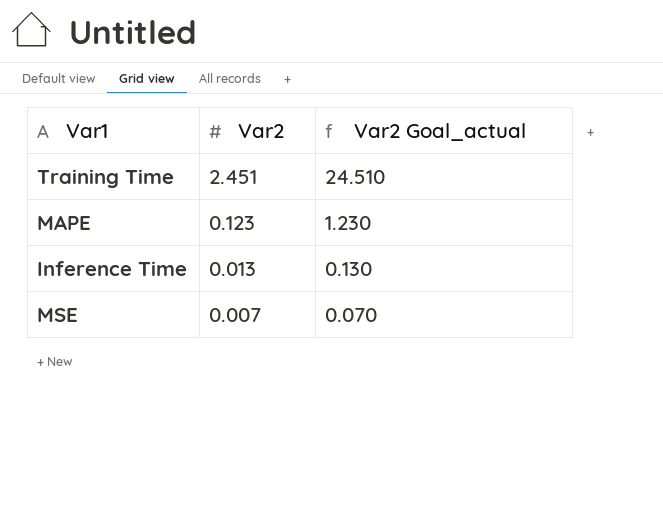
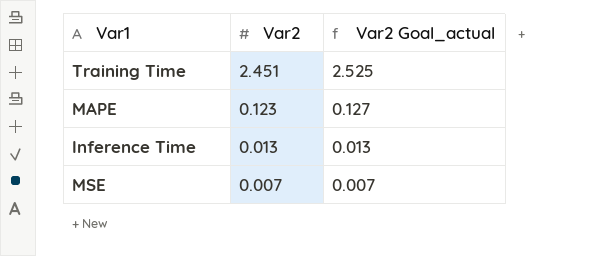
column Var2 Goal_actual | formula: [Var2] * 10 -> [Var2] * 1.03

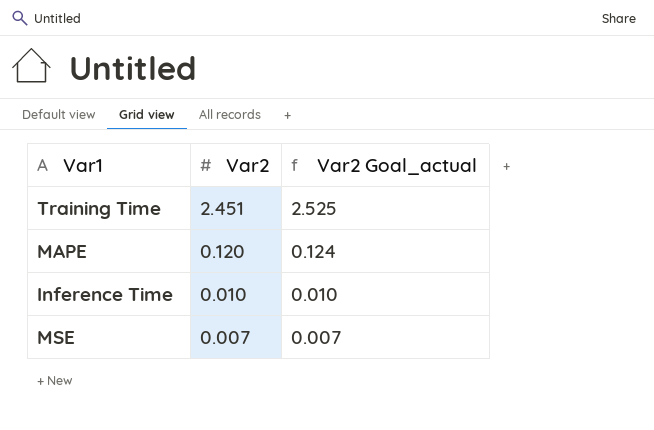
MAPE | Var2: 0.123 -> 0.120
MAPE | Var2 Goal_actual: 0.127 -> 0.124
Inference Time | Var2: 0.013 -> 0.010
Inference Time | Var2 Goal_actual: 0.013 -> 0.010

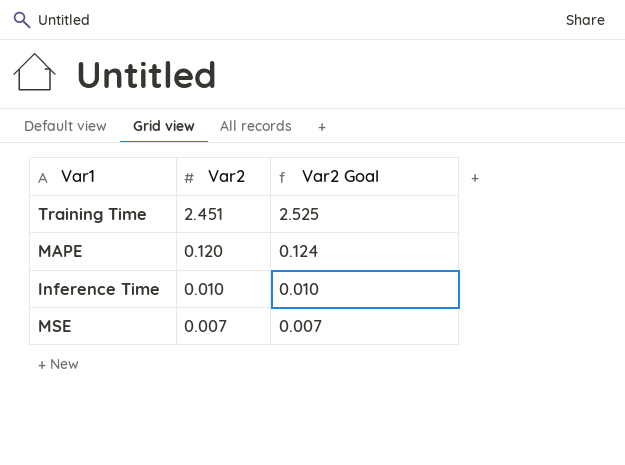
column name: Var2 Goal_actual -> Var2 Goal

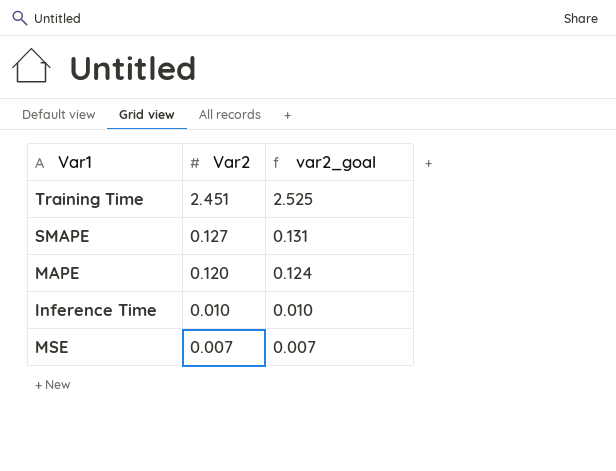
column name: Var2 Goal -> var2_goal
row SMAPE: none -> 0.127 | 0.131

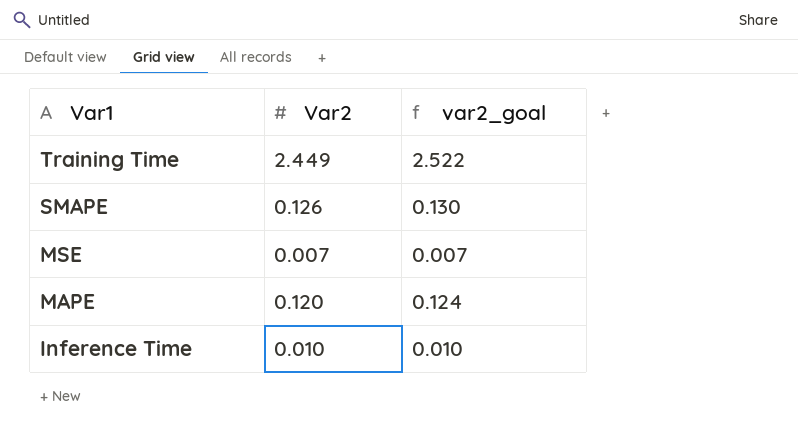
row order: Var2 descending -> Var1 descending
Training Time | Var2: 2.451 -> 2.449
Training Time | var2_goal: 2.525 -> 2.522
SMAPE | Var2: 0.127 -> 0.126
SMAPE | var2_goal: 0.131 -> 0.130

